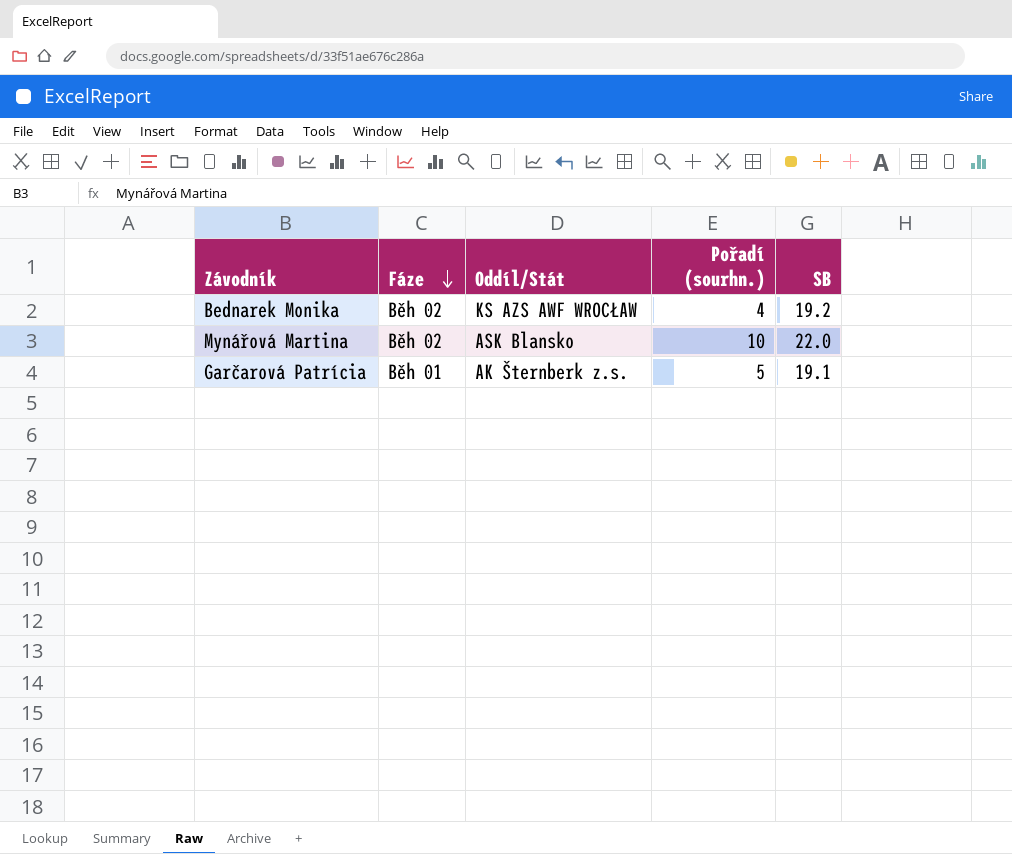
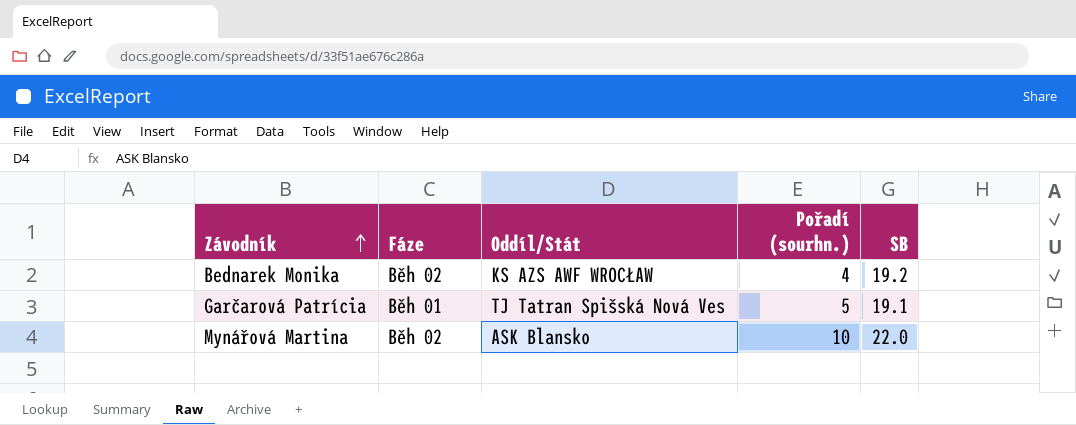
row order: Fáze descending -> Závodník ascending
Garčarová Patrícia | Oddíl/Stát: AK Šternberk z.s. -> TJ Tatran Spišská Nová Ves

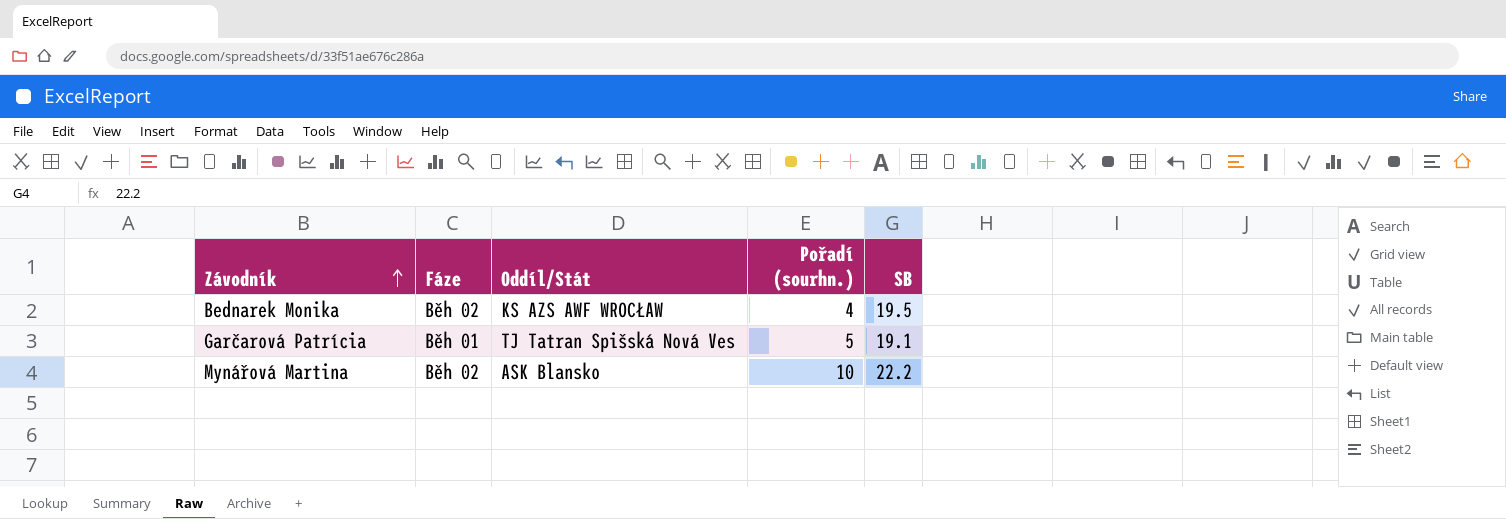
Bednarek Monika | SB: 19.2 -> 19.5
Mynářová Martina | SB: 22.0 -> 22.2

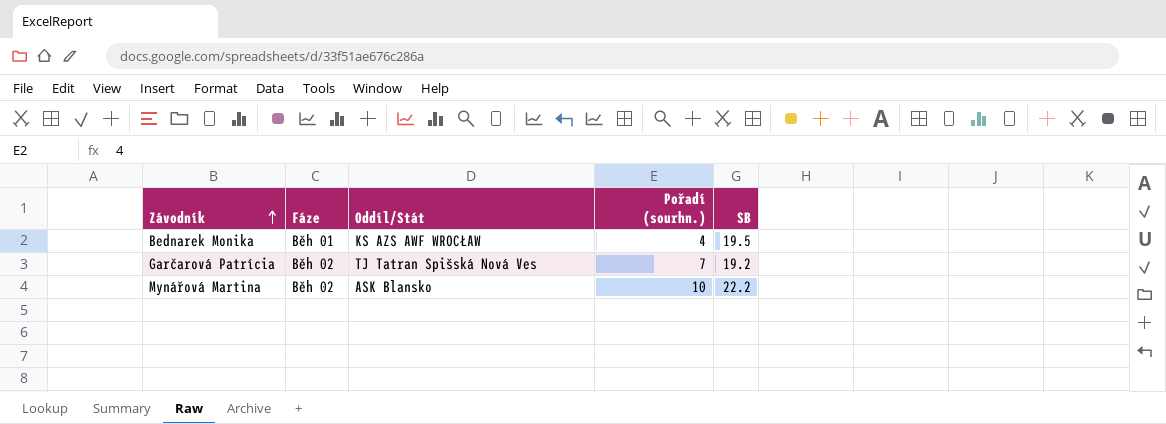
Bednarek Monika | Fáze: Běh 02 -> Běh 01
Garčarová Patrícia | Fáze: Běh 01 -> Běh 02
Garčarová Patrícia | Pořadí (sourhn.): 5 -> 7
Garčarová Patrícia | SB: 19.1 -> 19.2

